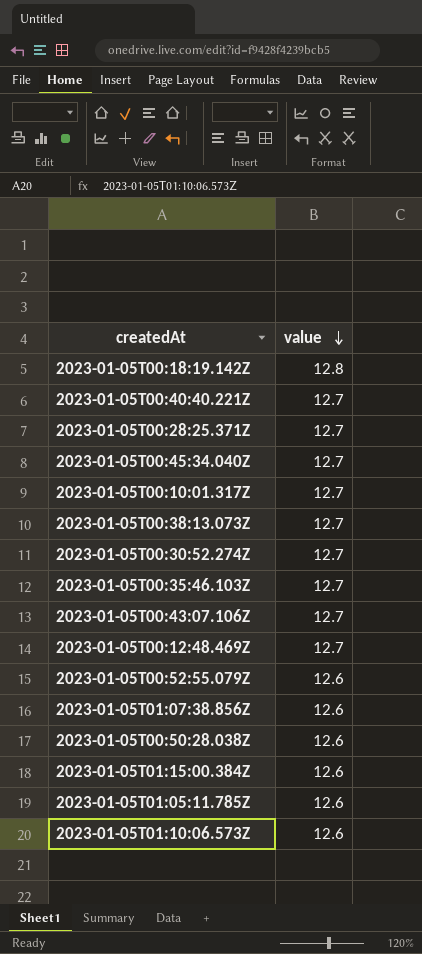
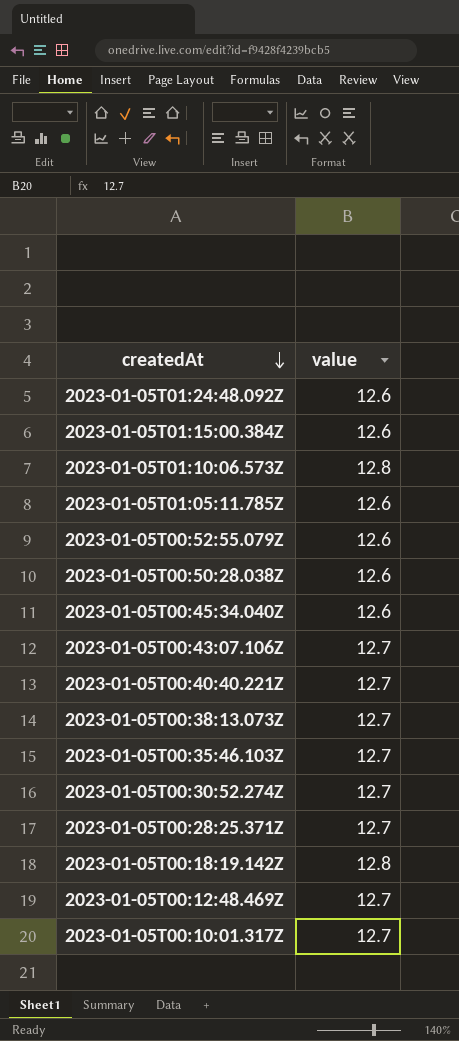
row order: value descending -> createdAt descending
row 2023-01-05T01:07:38.856Z: 12.6 -> none
row 2023-01-05T01:24:48.092Z: none -> 12.6
2023-01-05T01:10:06.573Z | value: 12.6 -> 12.8
2023-01-05T00:45:34.040Z | value: 12.7 -> 12.6

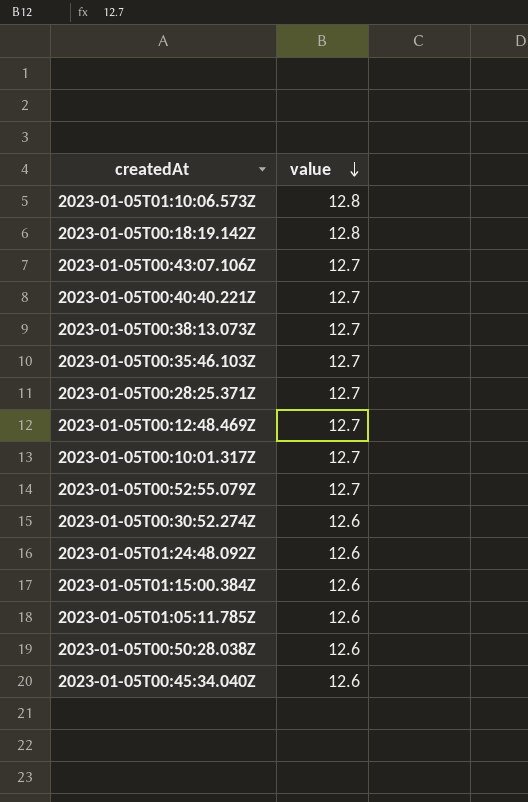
row order: createdAt descending -> value descending
2023-01-05T00:52:55.079Z | value: 12.6 -> 12.7
2023-01-05T00:30:52.274Z | value: 12.7 -> 12.6

